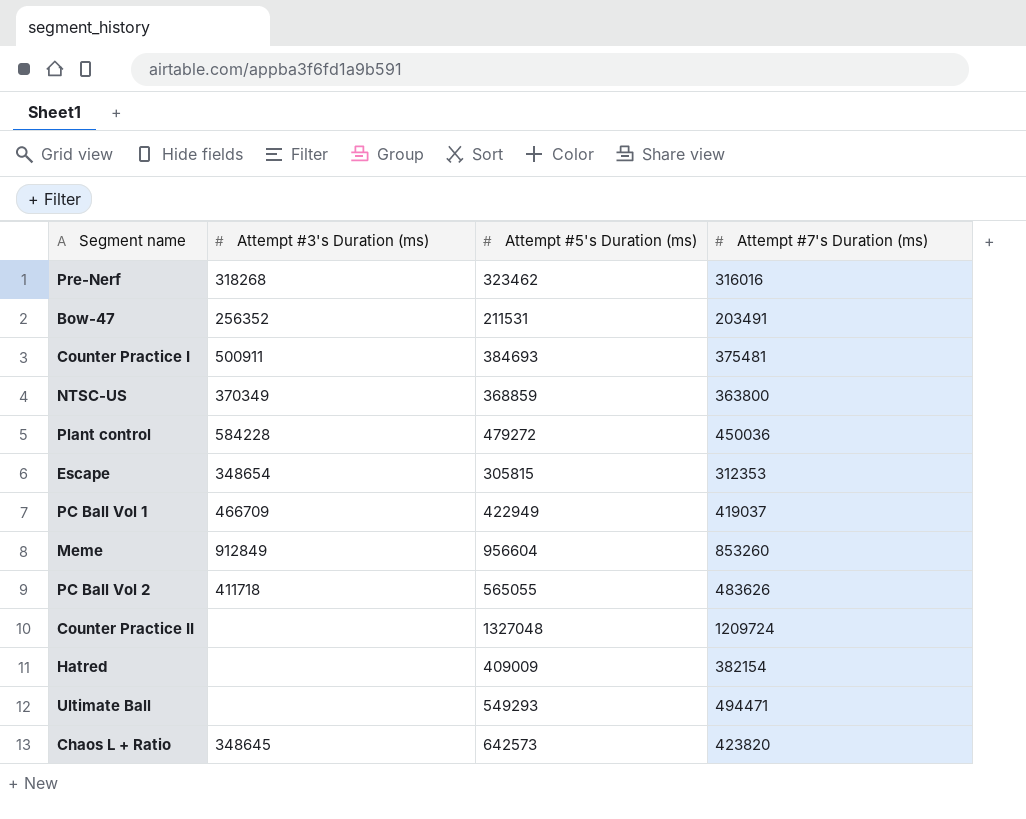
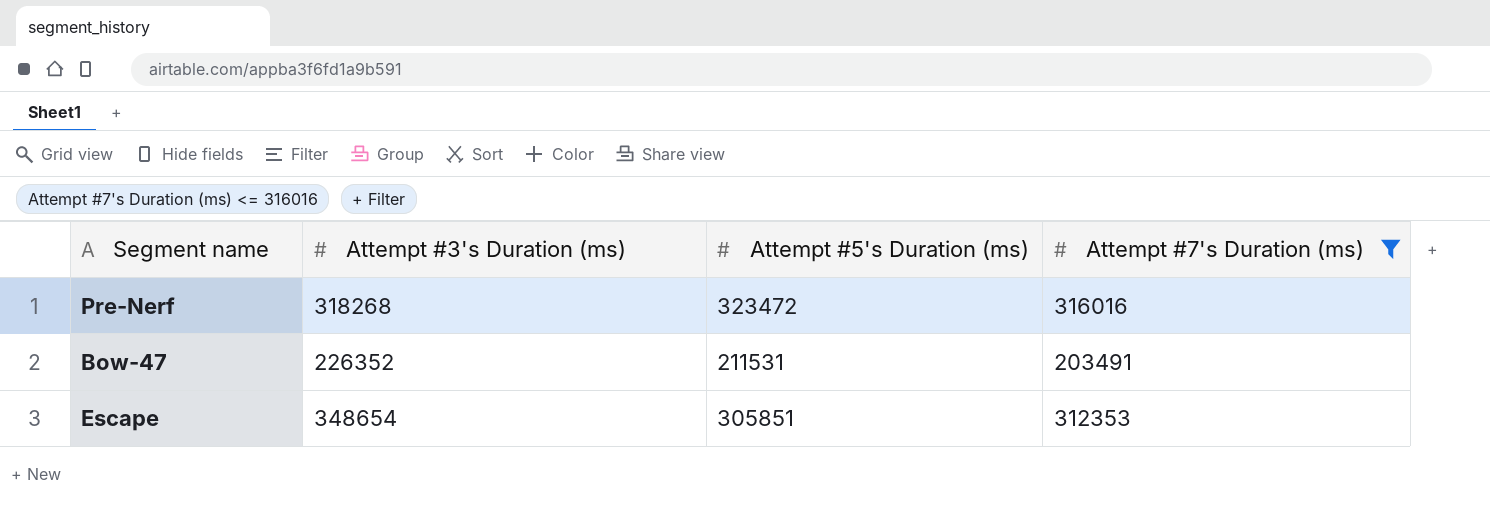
filter: none -> Attempt #7's Duration (ms) <= 316016
Pre-Nerf | Attempt #5's Duration (ms): 323462 -> 323472
Bow-47 | Attempt #3's Duration (ms): 256352 -> 226352
Escape | Attempt #5's Duration (ms): 305815 -> 305851

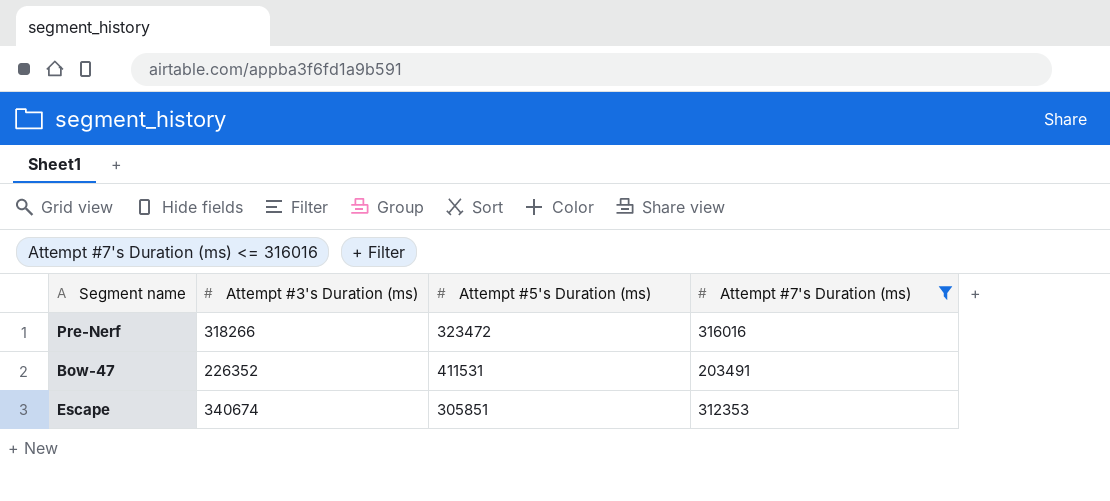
Pre-Nerf | Attempt #3's Duration (ms): 318268 -> 318266
Bow-47 | Attempt #5's Duration (ms): 211531 -> 411531
Escape | Attempt #3's Duration (ms): 348654 -> 340674

